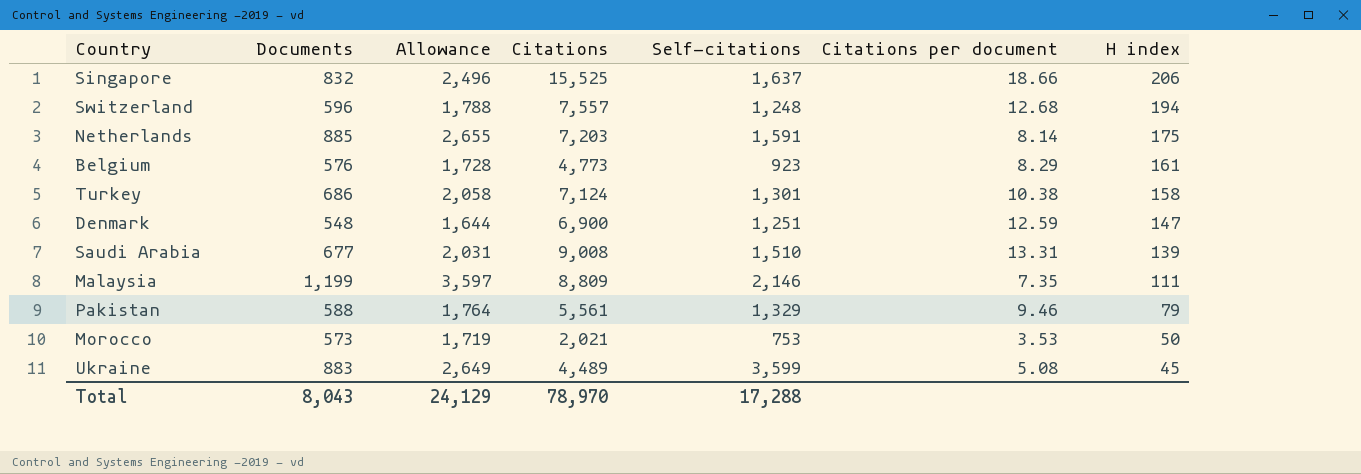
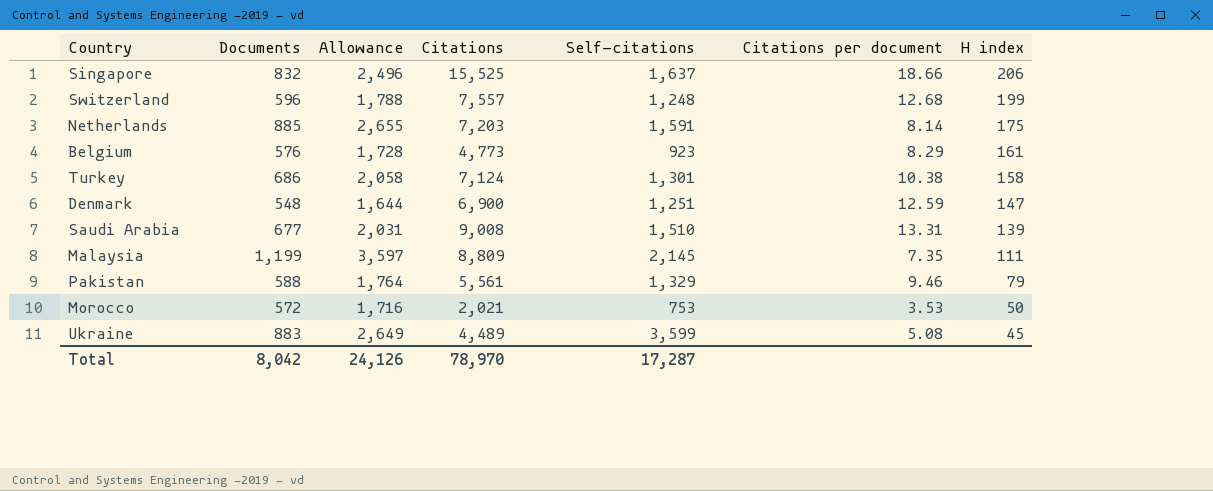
Switzerland | H index: 194 -> 199
Malaysia | Self-citations: 2,146 -> 2,145
Morocco | Documents: 573 -> 572
Morocco | Allowance: 1,719 -> 1,716
Total | Documents: 8,043 -> 8,042
Total | Allowance: 24,129 -> 24,126
Total | Self-citations: 17,288 -> 17,287

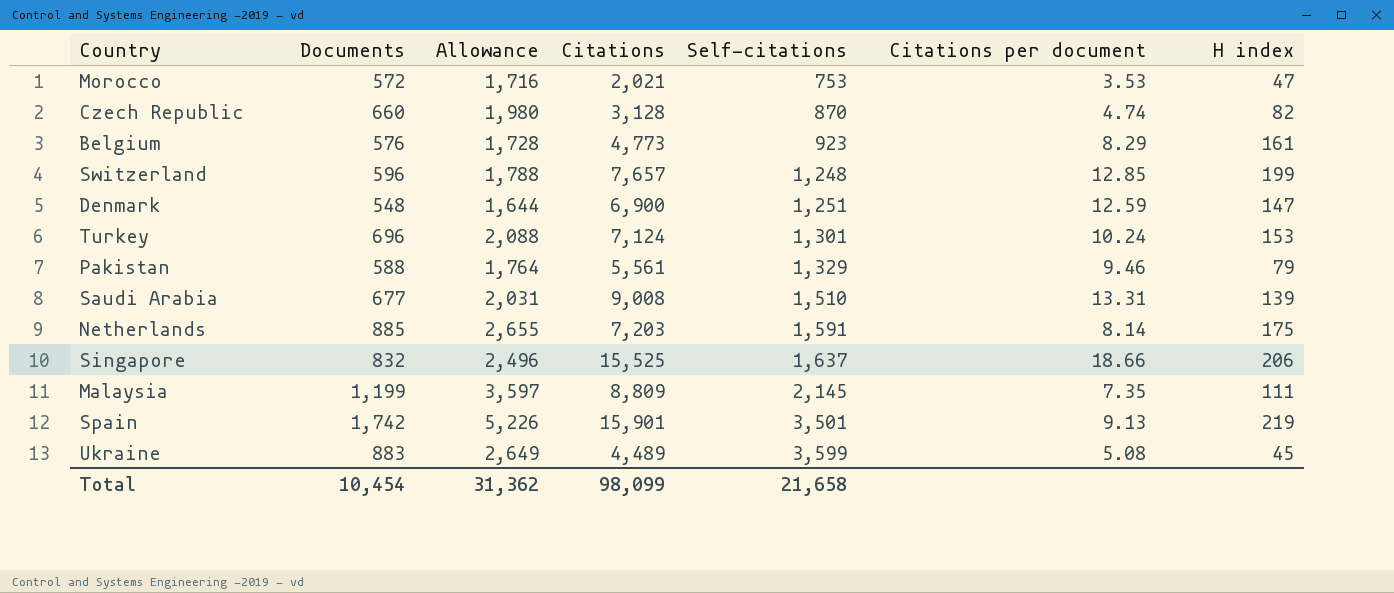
row order: H index descending -> Self-citations ascending
Morocco | H index: 50 -> 47
row Czech Republic: none -> 660 | 1,980 | 3,128 | 870 | 4.74 | 82
Switzerland | Citations: 7,557 -> 7,657
Switzerland | Citations per document: 12.68 -> 12.85
Turkey | Documents: 686 -> 696
Turkey | Allowance: 2,058 -> 2,088
Turkey | Citations per document: 10.38 -> 10.24
Turkey | H index: 158 -> 153
row Spain: none -> 1,742 | 5,226 | 15,901 | 3,501 | 9.13 | 219
Total | Documents: 8,042 -> 10,454
Total | Allowance: 24,126 -> 31,362
Total | Citations: 78,970 -> 98,099
Total | Self-citations: 17,287 -> 21,658

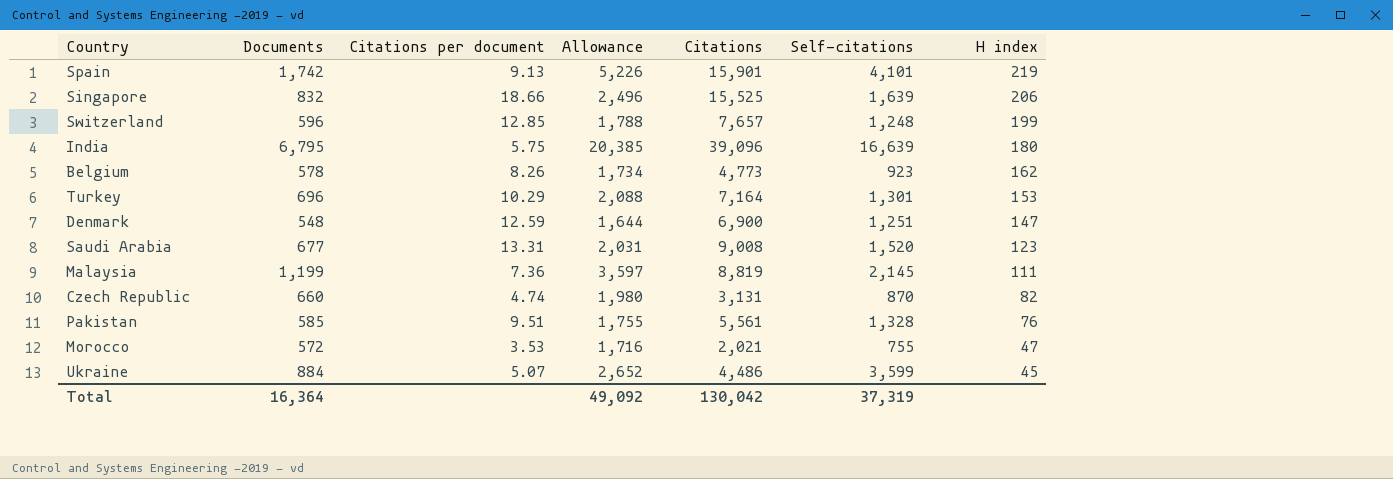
row order: Self-citations ascending -> H index descending
column Citations per document | position: 6 -> 3
row Netherlands: 885 | 2,655 | 7,203 | 1,591 | 8.14 | 175 -> none
Spain | Self-citations: 3,501 -> 4,101
Singapore | Self-citations: 1,637 -> 1,639
row India: none -> 6,795 | 5.75 | 20,385 | 39,096 | 16,639 | 180
Belgium | Documents: 576 -> 578
Belgium | Citations per document: 8.29 -> 8.26
Belgium | Allowance: 1,728 -> 1,734
Belgium | H index: 161 -> 162
Turkey | Citations per document: 10.24 -> 10.29
Turkey | Citations: 7,124 -> 7,164
Saudi Arabia | Self-citations: 1,510 -> 1,520
Saudi Arabia | H index: 139 -> 123
Malaysia | Citations per document: 7.35 -> 7.36
Malaysia | Citations: 8,809 -> 8,819
Czech Republic | Citations: 3,128 -> 3,131
Pakistan | Documents: 588 -> 585
Pakistan | Citations per document: 9.46 -> 9.51
Pakistan | Allowance: 1,764 -> 1,755
Pakistan | Self-citations: 1,329 -> 1,328
Pakistan | H index: 79 -> 76
Morocco | Self-citations: 753 -> 755
Ukraine | Documents: 883 -> 884
Ukraine | Citations per document: 5.08 -> 5.07
Ukraine | Allowance: 2,649 -> 2,652
Ukraine | Citations: 4,489 -> 4,486
Total | Documents: 10,454 -> 16,364
Total | Allowance: 31,362 -> 49,092
Total | Citations: 98,099 -> 130,042
Total | Self-citations: 21,658 -> 37,319

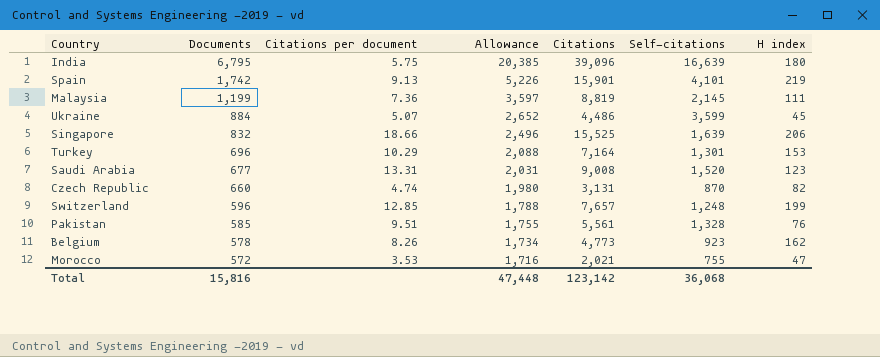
row order: H index descending -> Documents descending
row Denmark: 548 | 12.59 | 1,644 | 6,900 | 1,251 | 147 -> none
Total | Documents: 16,364 -> 15,816
Total | Allowance: 49,092 -> 47,448
Total | Citations: 130,042 -> 123,142
Total | Self-citations: 37,319 -> 36,068

